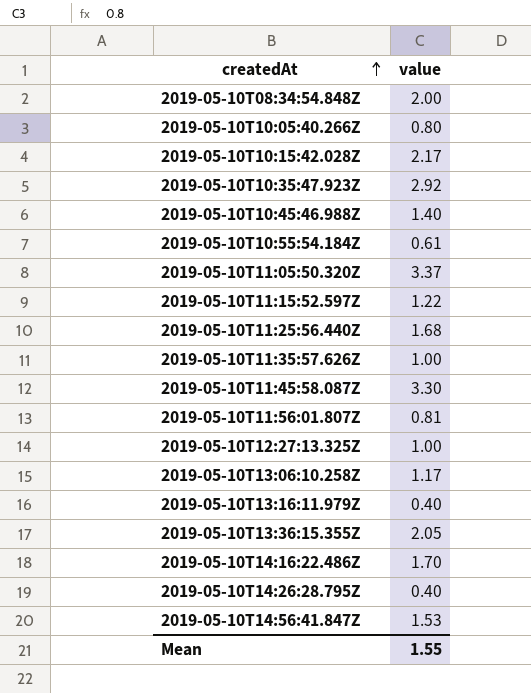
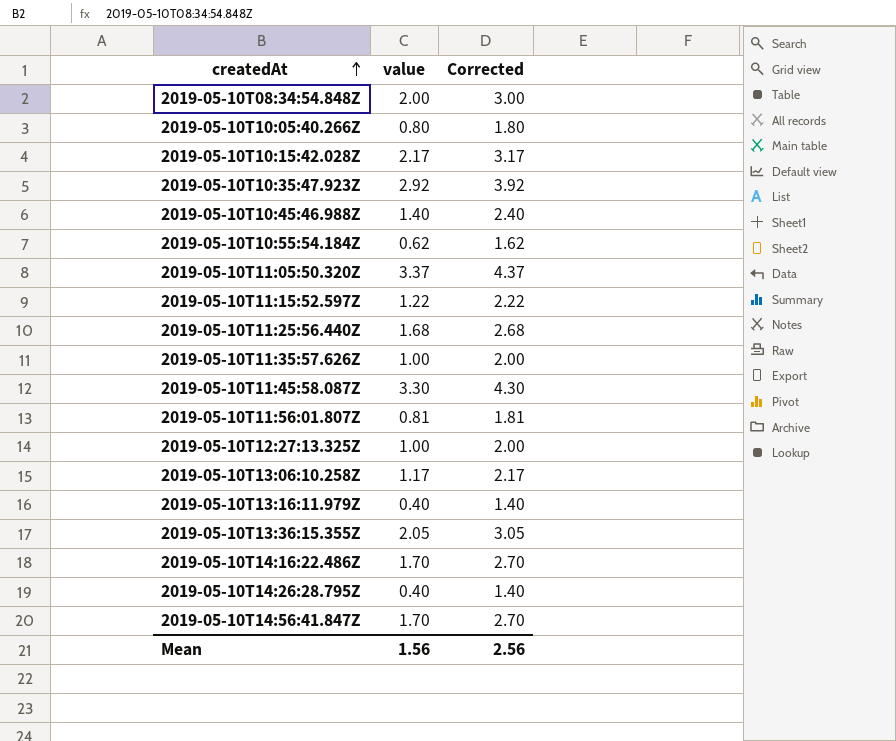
column Corrected | formula: none -> [value] + 1
2019-05-10T10:55:54.184Z | value: 0.61 -> 0.62
2019-05-10T14:56:41.847Z | value: 1.53 -> 1.70
Mean | value: 1.55 -> 1.56

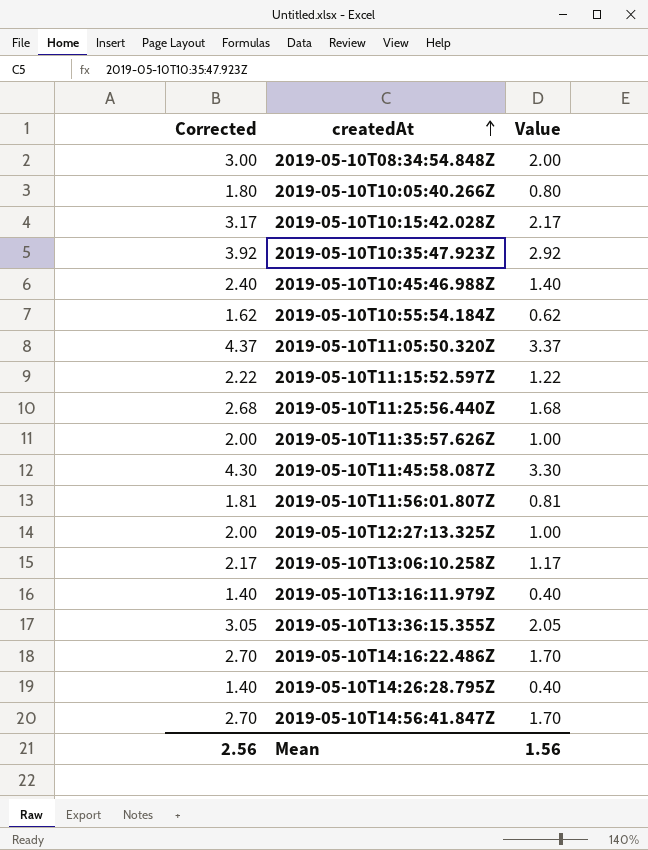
column Corrected | position: 3 -> 1
column name: value -> Value

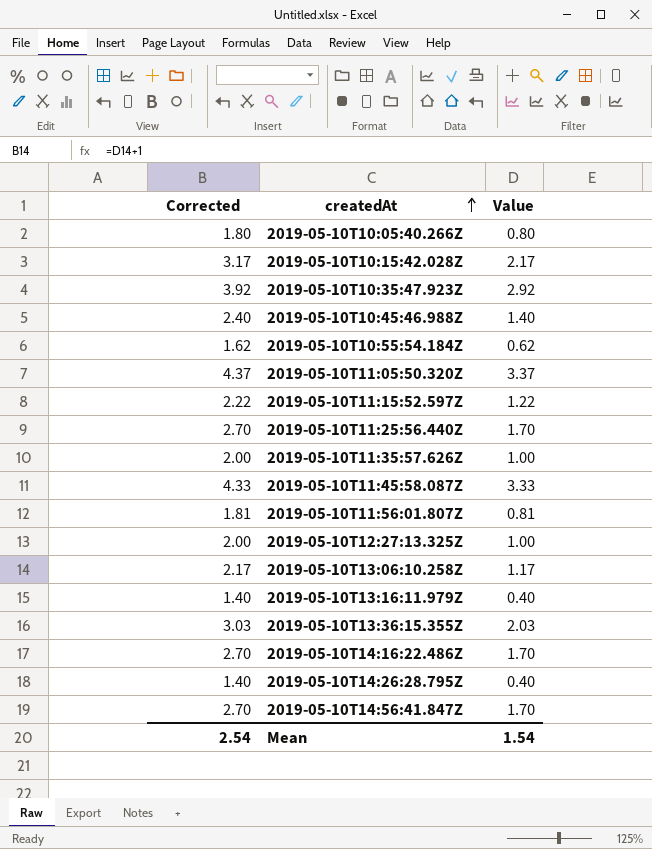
row 2019-05-10T08:34:54.848Z: 3.00 | 2.00 -> none
2019-05-10T11:25:56.440Z | Corrected: 2.68 -> 2.70
2019-05-10T11:25:56.440Z | Value: 1.68 -> 1.70
2019-05-10T11:45:58.087Z | Corrected: 4.30 -> 4.33
2019-05-10T11:45:58.087Z | Value: 3.30 -> 3.33
2019-05-10T13:36:15.355Z | Corrected: 3.05 -> 3.03
2019-05-10T13:36:15.355Z | Value: 2.05 -> 2.03
Mean | Corrected: 2.56 -> 2.54
Mean | Value: 1.56 -> 1.54

